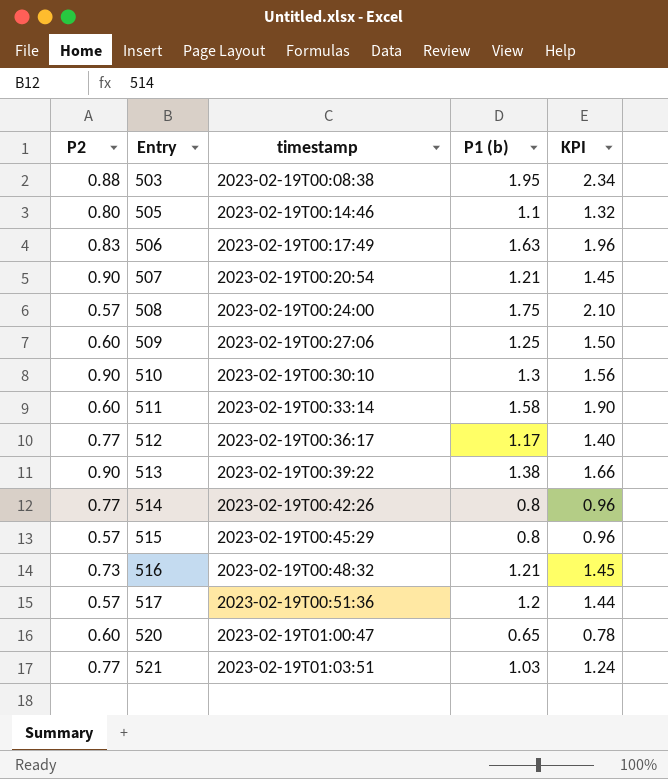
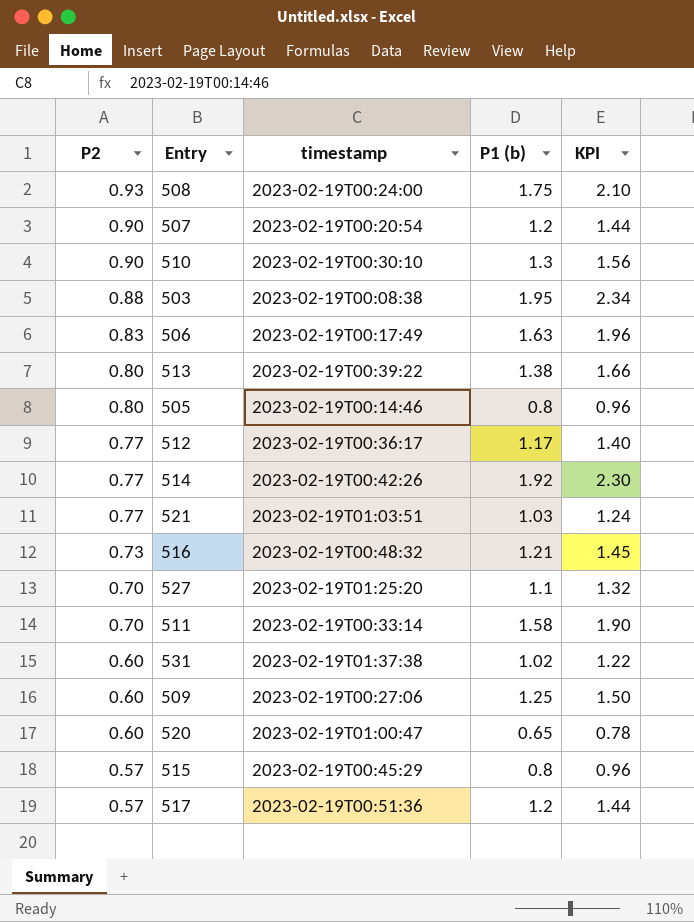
row order: Entry ascending -> P2 descending
508 | P2: 0.57 -> 0.93
507 | P1 (b): 1.21 -> 1.2
507 | KPI: 1.45 -> 1.44
513 | P2: 0.90 -> 0.80
505 | P1 (b): 1.1 -> 0.8
505 | KPI: 1.32 -> 0.96
514 | P1 (b): 0.8 -> 1.92
514 | KPI: 0.96 -> 2.30
row 527: none -> 0.70 | 2023-02-19T01:25:20 | 1.1 | 1.32
511 | P2: 0.60 -> 0.70
row 531: none -> 0.60 | 2023-02-19T01:37:38 | 1.02 | 1.22

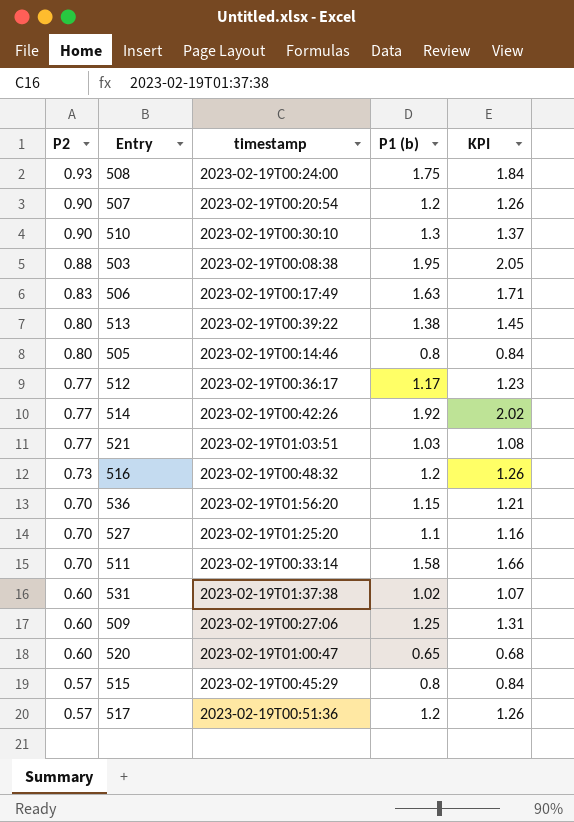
column KPI | formula: [P1 (b)] * 1.2 -> [P1 (b)] * 1.05
516 | P1 (b): 1.21 -> 1.2
row 536: none -> 0.70 | 2023-02-19T01:56:20 | 1.15 | 1.21

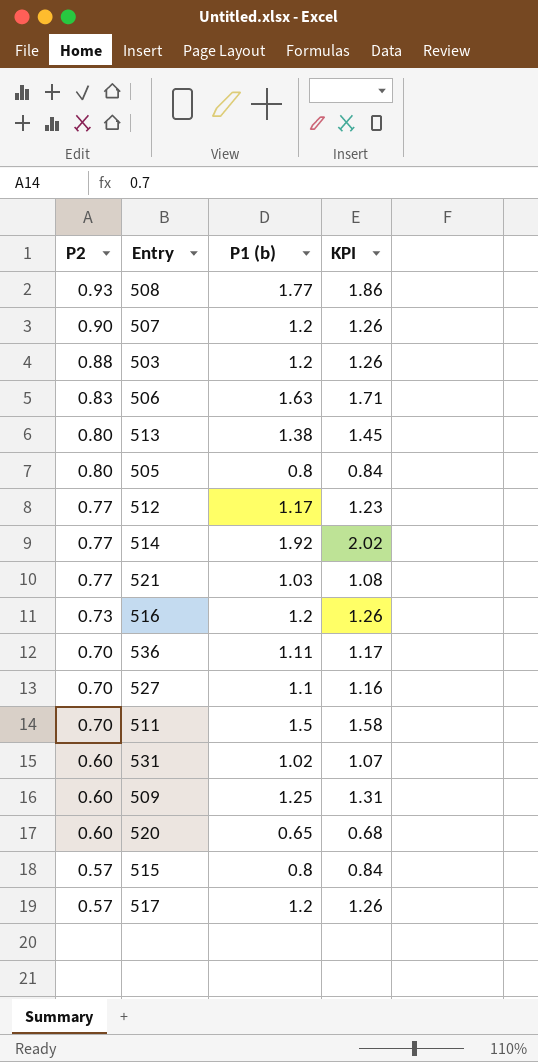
column timestamp | position: 3 -> none
row 510: 0.90 | 2023-02-19T00:30:10 | 1.3 | 1.37 -> none
508 | P1 (b): 1.75 -> 1.77
508 | KPI: 1.84 -> 1.86
503 | P1 (b): 1.95 -> 1.2
503 | KPI: 2.05 -> 1.26
536 | P1 (b): 1.15 -> 1.11
536 | KPI: 1.21 -> 1.17
511 | P1 (b): 1.58 -> 1.5
511 | KPI: 1.66 -> 1.58

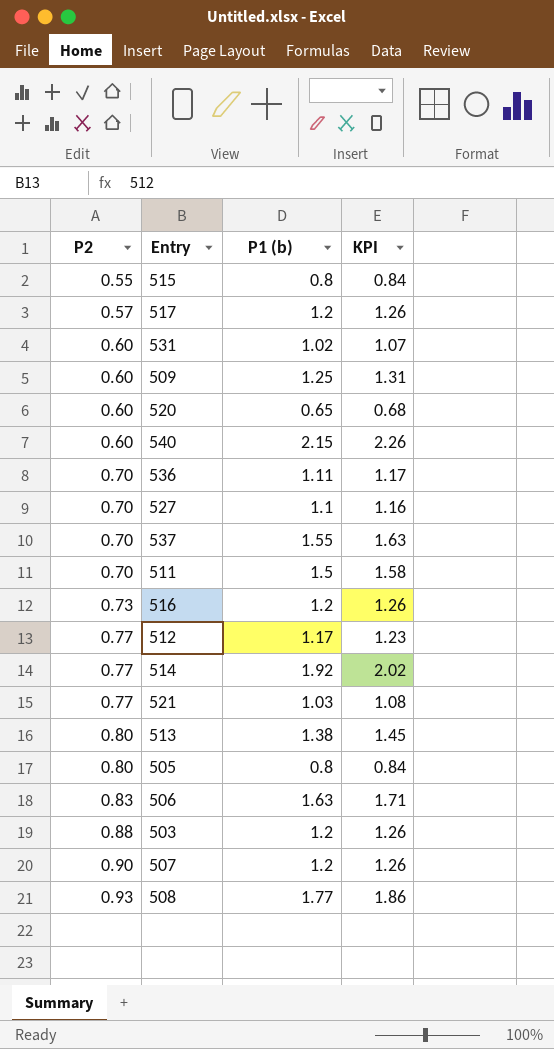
row order: P2 descending -> P2 ascending
515 | P2: 0.57 -> 0.55
row 540: none -> 0.60 | 2.15 | 2.26
row 537: none -> 0.70 | 1.55 | 1.63

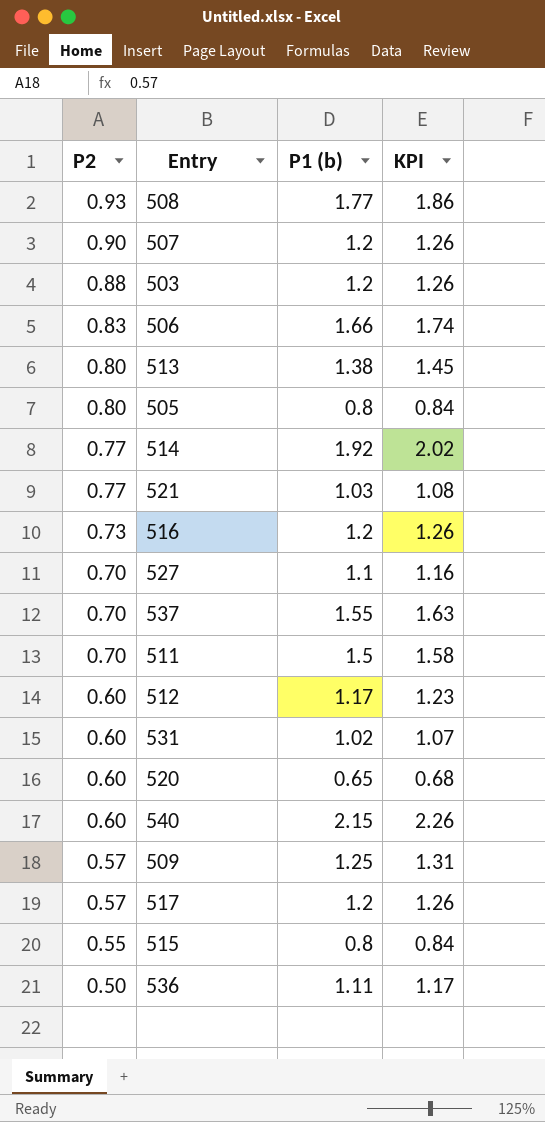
row order: P2 ascending -> P2 descending
506 | P1 (b): 1.63 -> 1.66
506 | KPI: 1.71 -> 1.74
512 | P2: 0.77 -> 0.60
509 | P2: 0.60 -> 0.57
536 | P2: 0.70 -> 0.50

